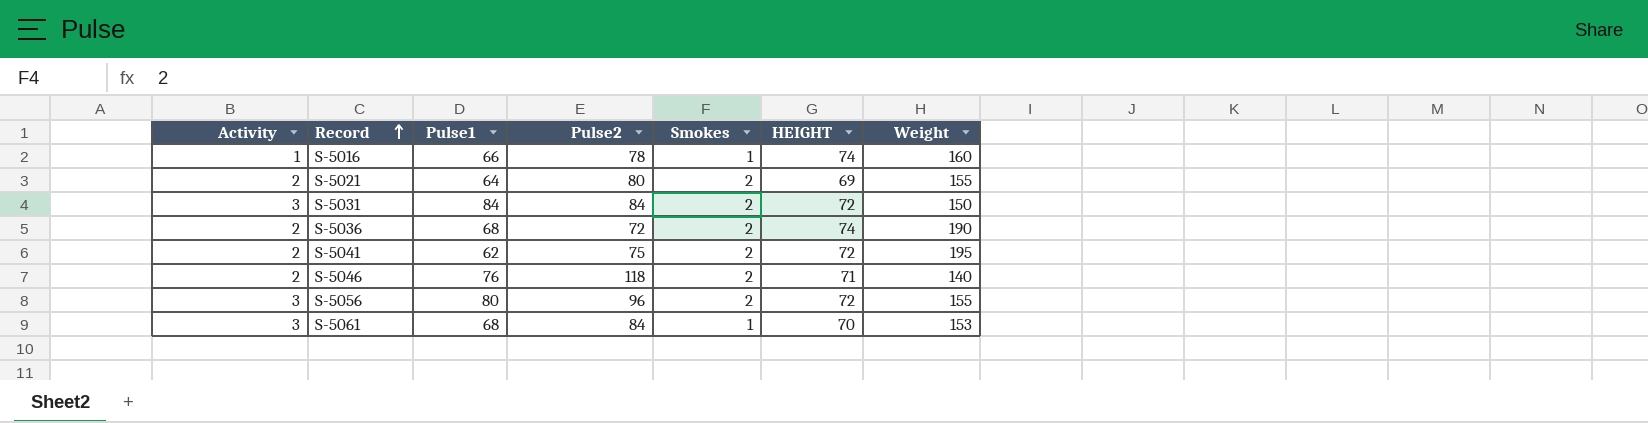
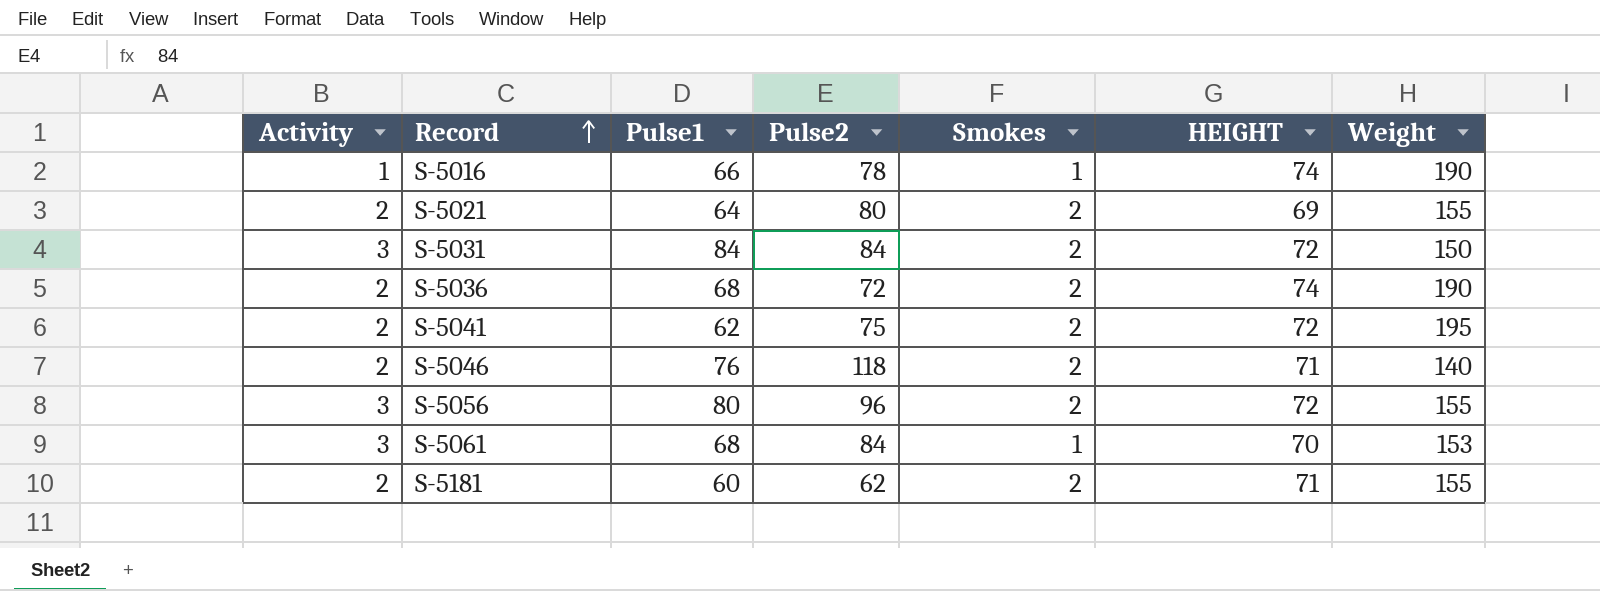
S-5016 | Weight: 160 -> 190
row S-5181: none -> 2 | 60 | 62 | 2 | 71 | 155

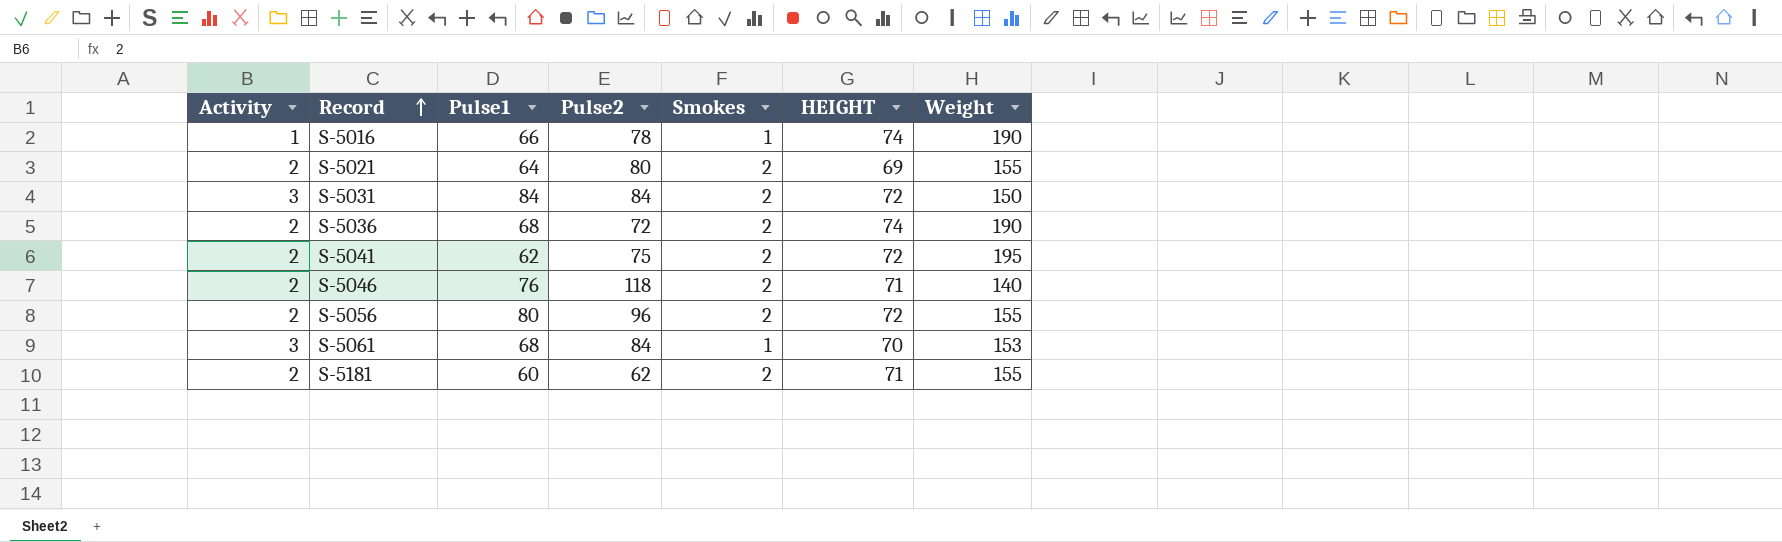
S-5056 | Activity: 3 -> 2

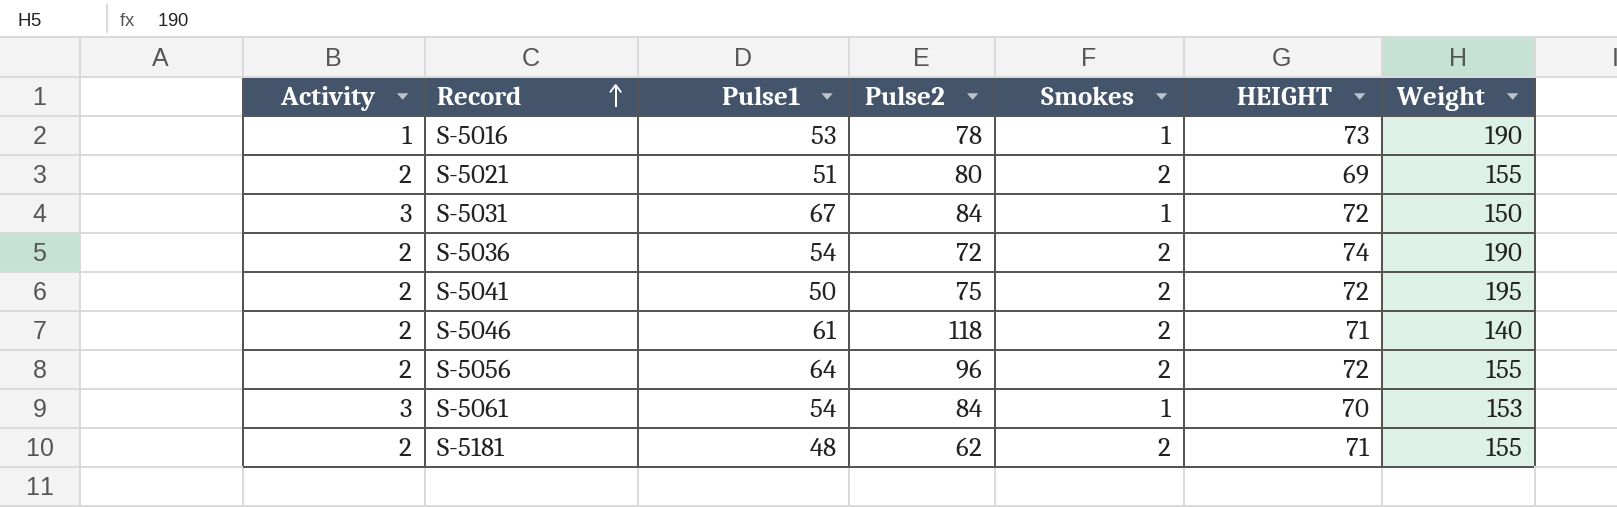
S-5016 | Pulse1: 66 -> 53
S-5016 | HEIGHT: 74 -> 73
S-5021 | Pulse1: 64 -> 51
S-5031 | Pulse1: 84 -> 67
S-5031 | Smokes: 2 -> 1
S-5036 | Pulse1: 68 -> 54
S-5041 | Pulse1: 62 -> 50
S-5046 | Pulse1: 76 -> 61
S-5056 | Pulse1: 80 -> 64
S-5061 | Pulse1: 68 -> 54
S-5181 | Pulse1: 60 -> 48

